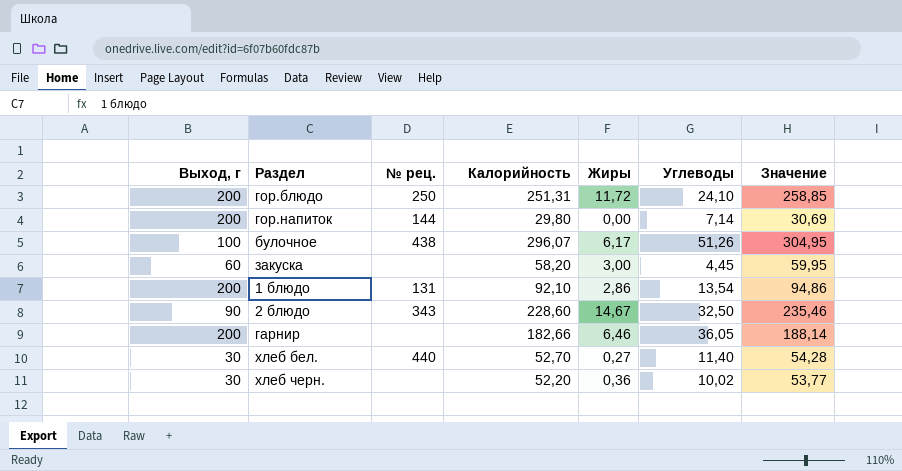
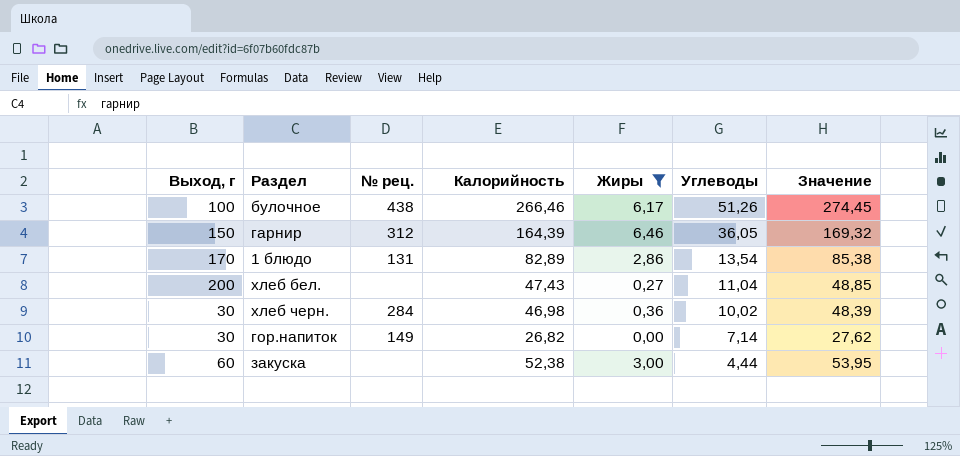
filter: none -> Жиры <= 6,46
row order: none -> Углеводы descending
булочное | Калорийность: 296,07 -> 266,46
булочное | Значение: 304,95 -> 274,45
гарнир | Выход, г: 200 -> 150
гарнир | № рец.: none -> 312
гарнир | Калорийность: 182,66 -> 164,39
гарнир | Значение: 188,14 -> 169,32
1 блюдо | Выход, г: 200 -> 170
1 блюдо | Калорийность: 92,10 -> 82,89
1 блюдо | Значение: 94,86 -> 85,38
хлеб бел. | Выход, г: 30 -> 200
хлеб бел. | № рец.: 440 -> none
хлеб бел. | Калорийность: 52,70 -> 47,43
хлеб бел. | Углеводы: 11,40 -> 11,04
хлеб бел. | Значение: 54,28 -> 48,85
хлеб черн. | № рец.: none -> 284
хлеб черн. | Калорийность: 52,20 -> 46,98
хлеб черн. | Значение: 53,77 -> 48,39
гор.напиток | Выход, г: 200 -> 30
гор.напиток | № рец.: 144 -> 149
гор.напиток | Калорийность: 29,80 -> 26,82
гор.напиток | Значение: 30,69 -> 27,62
закуска | Калорийность: 58,20 -> 52,38
закуска | Углеводы: 4,45 -> 4,44
закуска | Значение: 59,95 -> 53,95

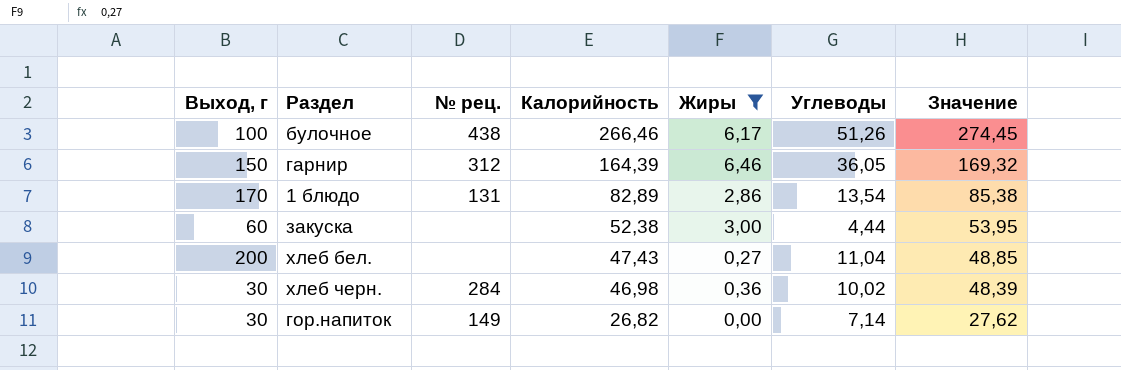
row order: Углеводы descending -> Калорийность descending

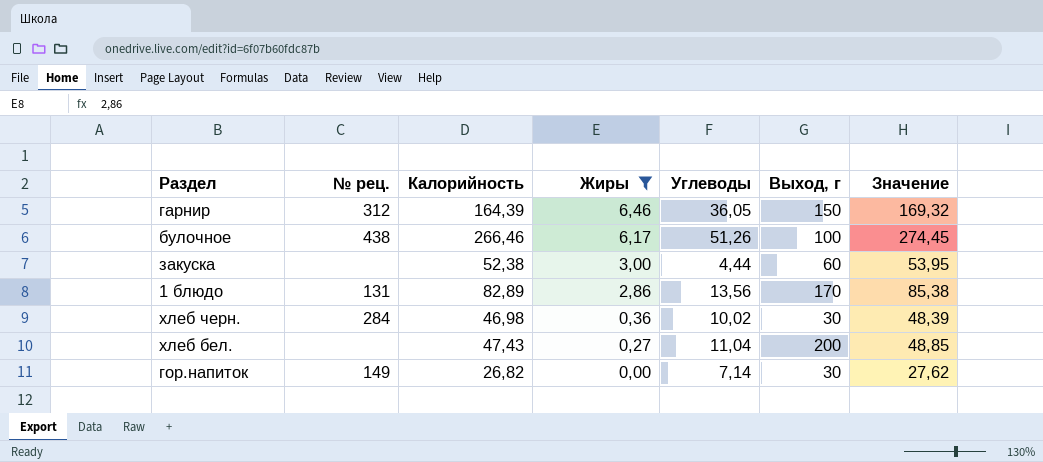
row order: Калорийность descending -> Жиры descending
column Выход, г | position: 1 -> 6
1 блюдо | Углеводы: 13,54 -> 13,56

